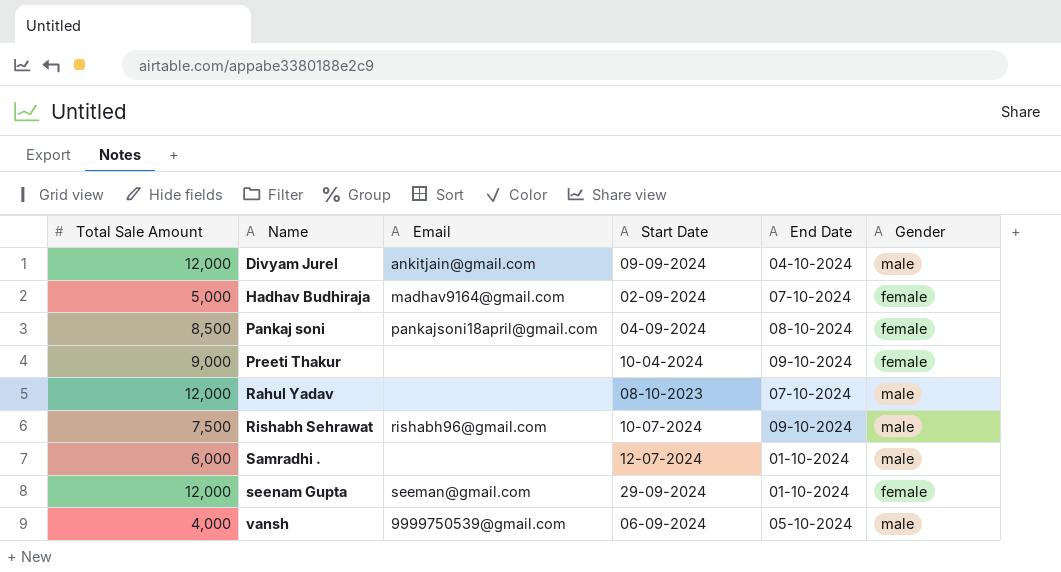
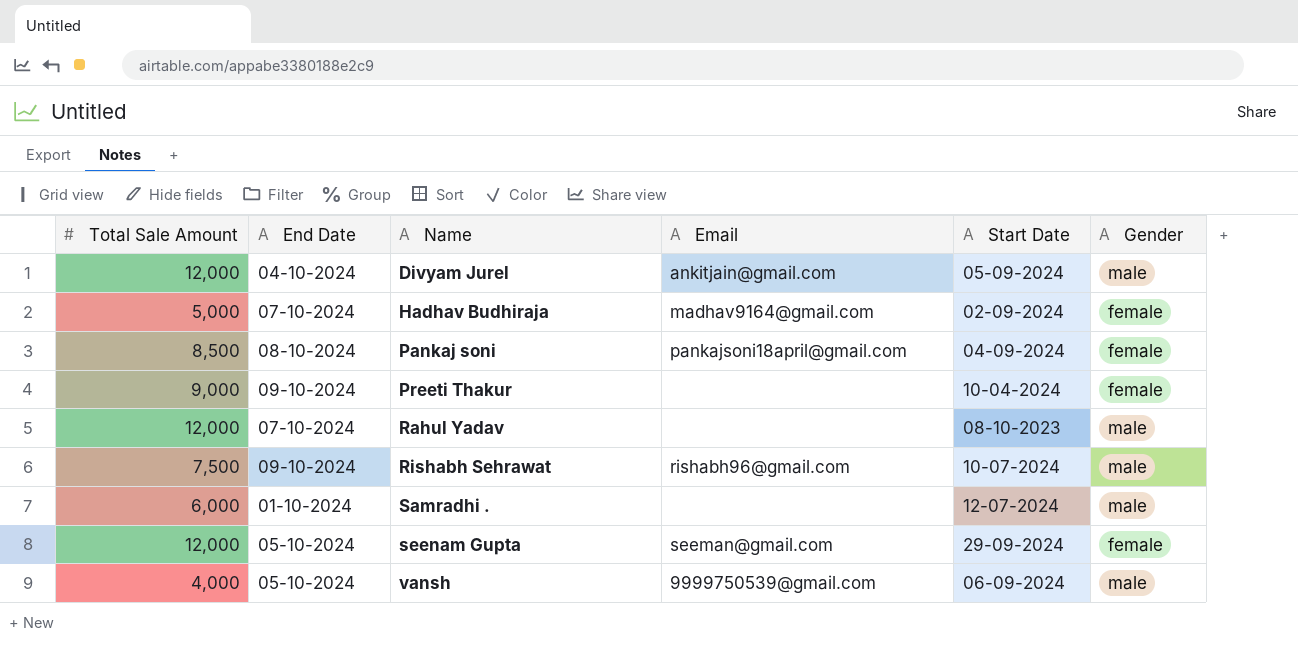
column End Date | position: 5 -> 2
Divyam Jurel | Start Date: 09-09-2024 -> 05-09-2024
seenam Gupta | End Date: 01-10-2024 -> 05-10-2024

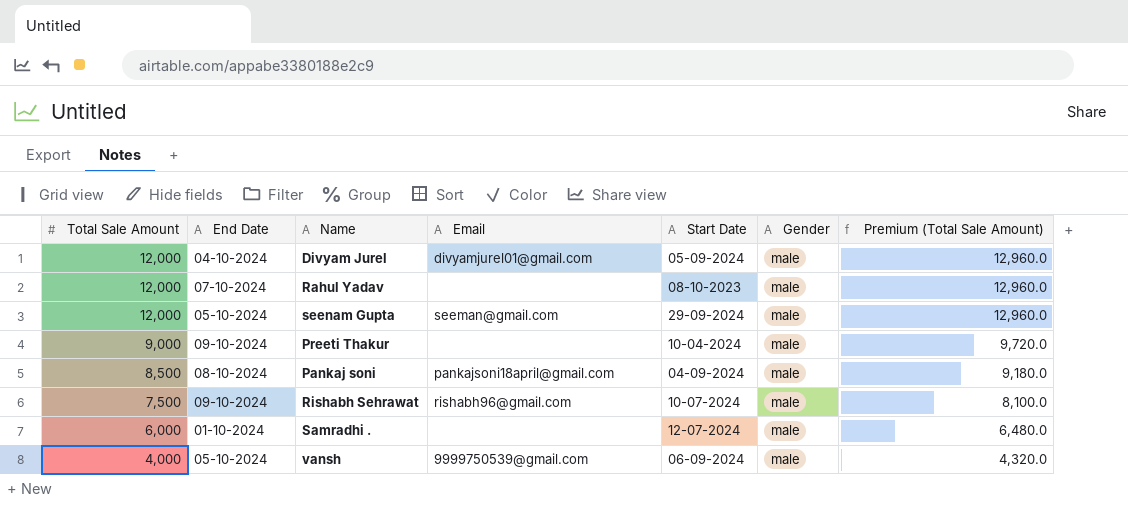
row order: Name ascending -> Total Sale Amount descending
column Premium (Total Sale Amount) | formula: none -> [Total Sale Amount] * 1.08
row Hadhav Budhiraja: 5,000 | 07-10-2024 | madhav9164@gmail.com | 02-09-2024 | female -> none
Divyam Jurel | Email: ankitjain@gmail.com -> divyamjurel01@gmail.com
seenam Gupta | Gender: female -> male
Preeti Thakur | Gender: female -> male
Pankaj soni | Gender: female -> male

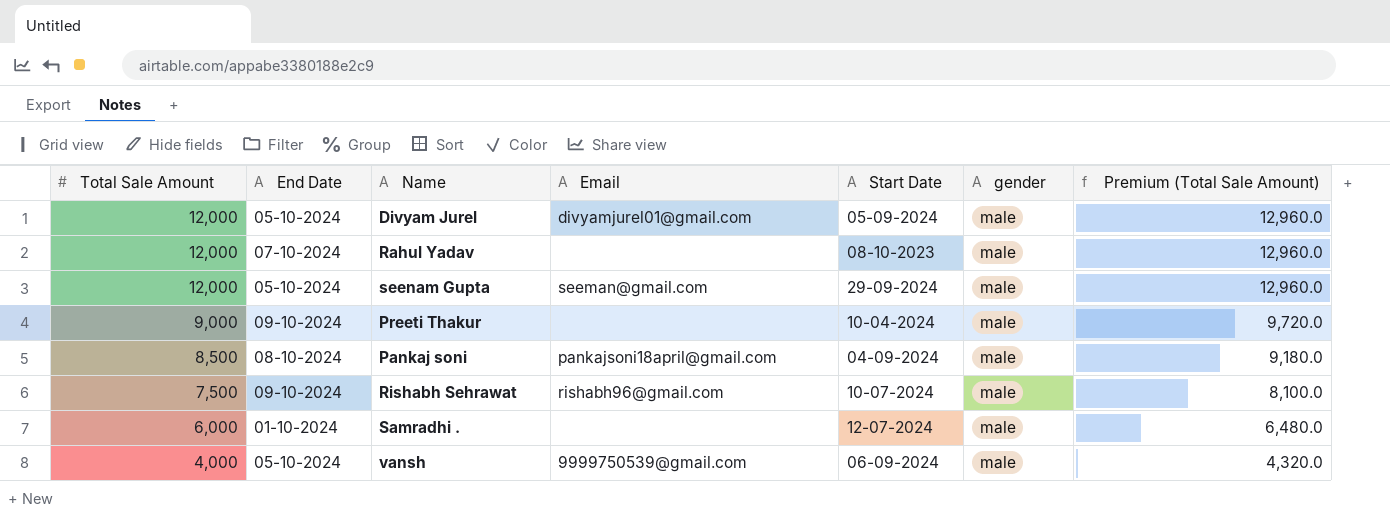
column name: Gender -> gender
Divyam Jurel | End Date: 04-10-2024 -> 05-10-2024

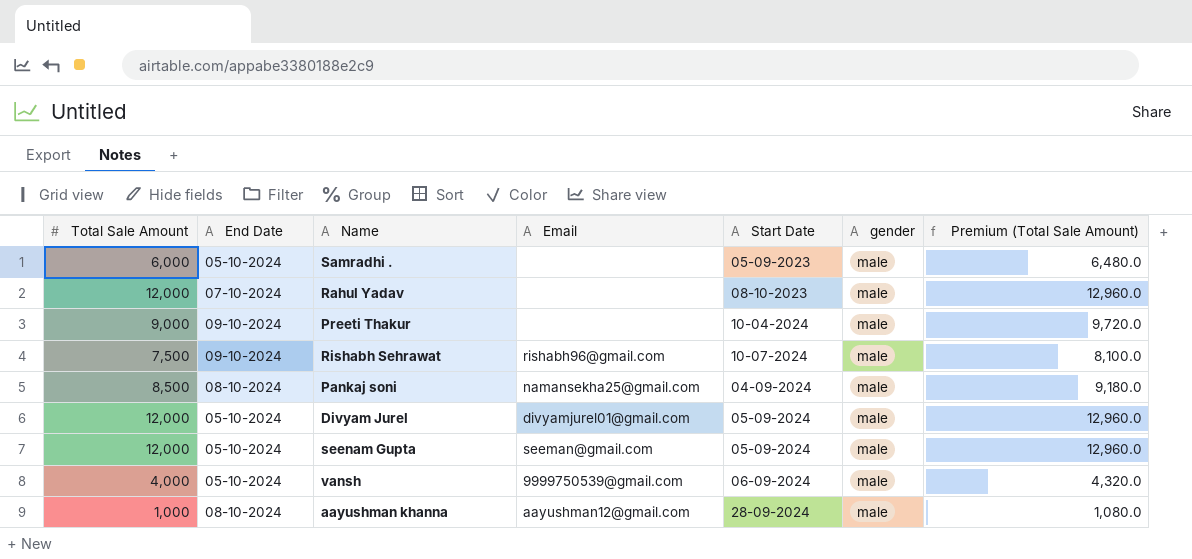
row order: Total Sale Amount descending -> Start Date ascending
Samradhi . | End Date: 01-10-2024 -> 05-10-2024
Samradhi . | Start Date: 12-07-2024 -> 05-09-2023
Pankaj soni | Email: pankajsoni18april@gmail.com -> namansekha25@gmail.com
seenam Gupta | Start Date: 29-09-2024 -> 05-09-2024
row aayushman khanna: none -> 1,000 | 08-10-2024 | aayushman12@gmail.com | 28-09-2024 | male | 1,080.0

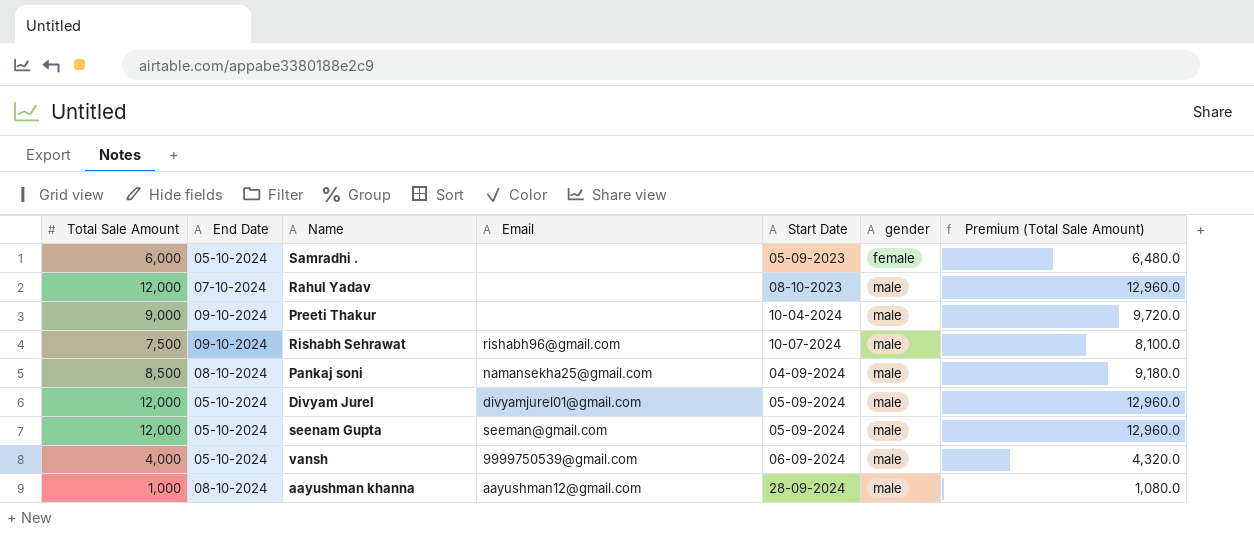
Samradhi . | gender: male -> female

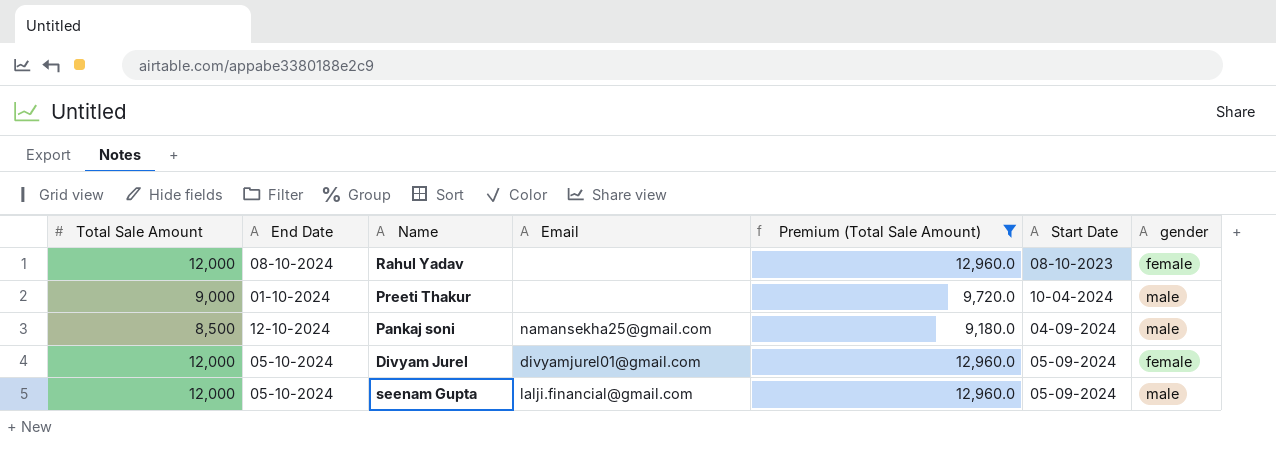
filter: none -> Premium (Total Sale Amount) >= 9,180.0
column Premium (Total Sale Amount) | position: 7 -> 5
Rahul Yadav | End Date: 07-10-2024 -> 08-10-2024
Rahul Yadav | gender: male -> female
Preeti Thakur | End Date: 09-10-2024 -> 01-10-2024
Pankaj soni | End Date: 08-10-2024 -> 12-10-2024
Divyam Jurel | gender: male -> female
seenam Gupta | Email: seeman@gmail.com -> lalji.financial@gmail.com

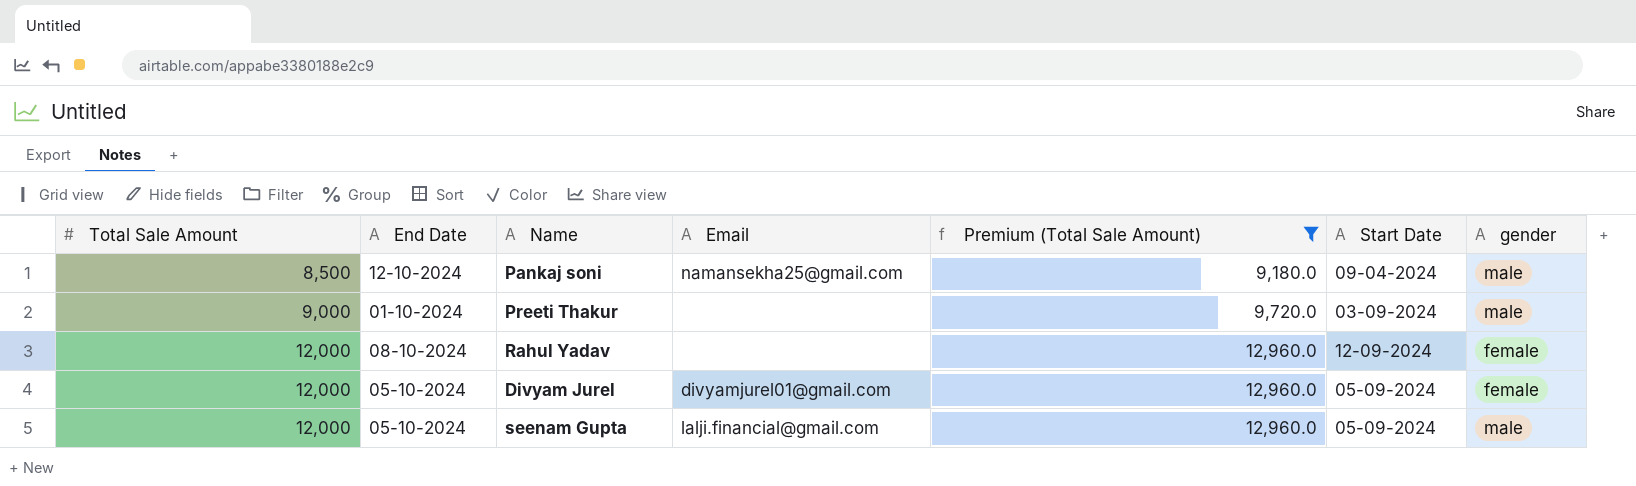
row order: Start Date ascending -> Total Sale Amount ascending
Pankaj soni | Start Date: 04-09-2024 -> 09-04-2024
Preeti Thakur | Start Date: 10-04-2024 -> 03-09-2024
Rahul Yadav | Start Date: 08-10-2023 -> 12-09-2024

